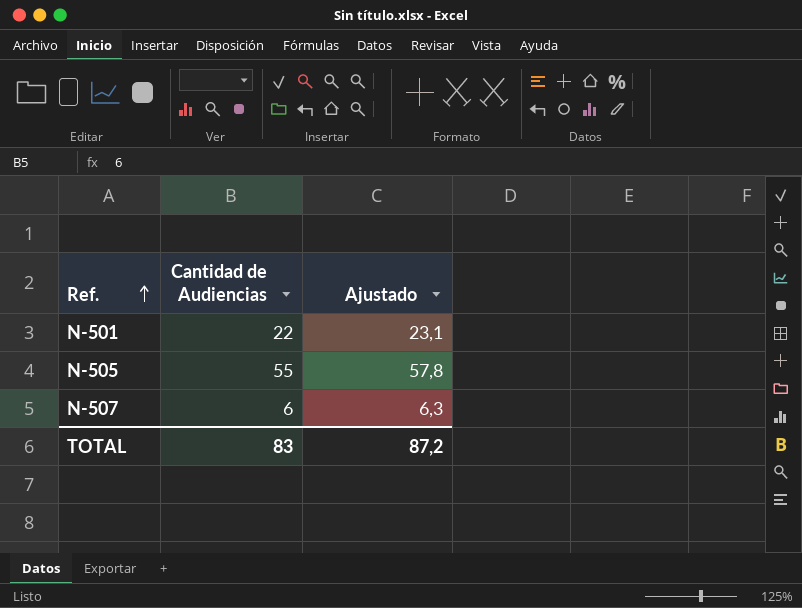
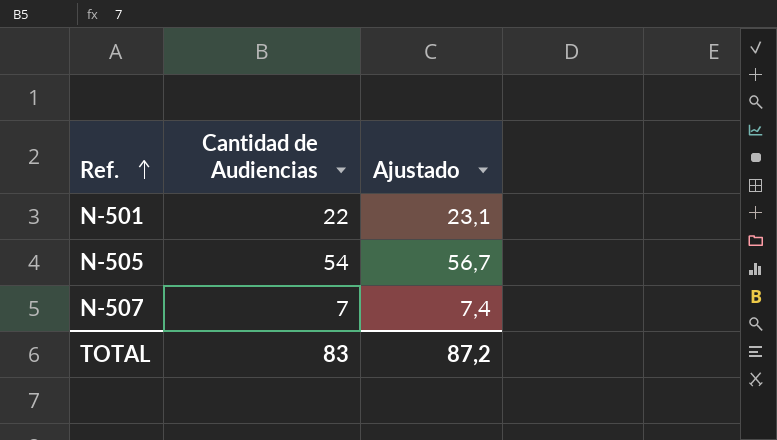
N-505 | Cantidad de Audiencias: 55 -> 54
N-505 | Ajustado: 57,8 -> 56,7
N-507 | Cantidad de Audiencias: 6 -> 7
N-507 | Ajustado: 6,3 -> 7,4

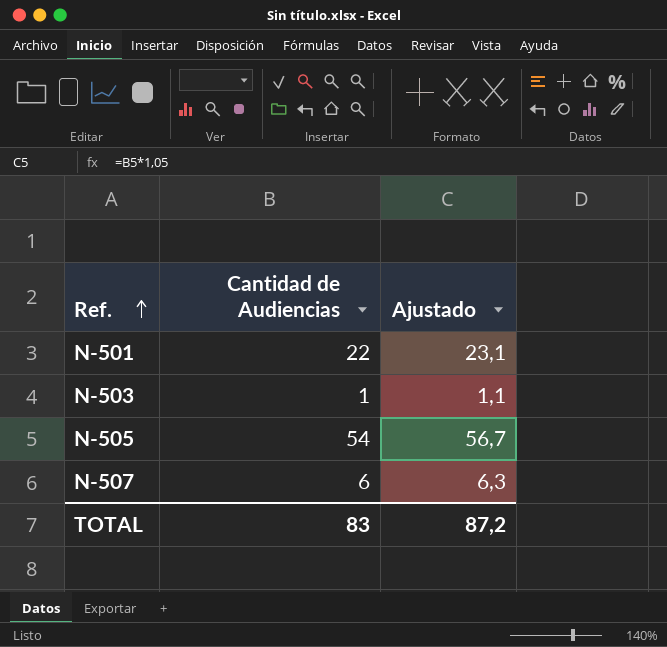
row N-503: none -> 1 | 1,1
N-507 | Cantidad de Audiencias: 7 -> 6
N-507 | Ajustado: 7,4 -> 6,3

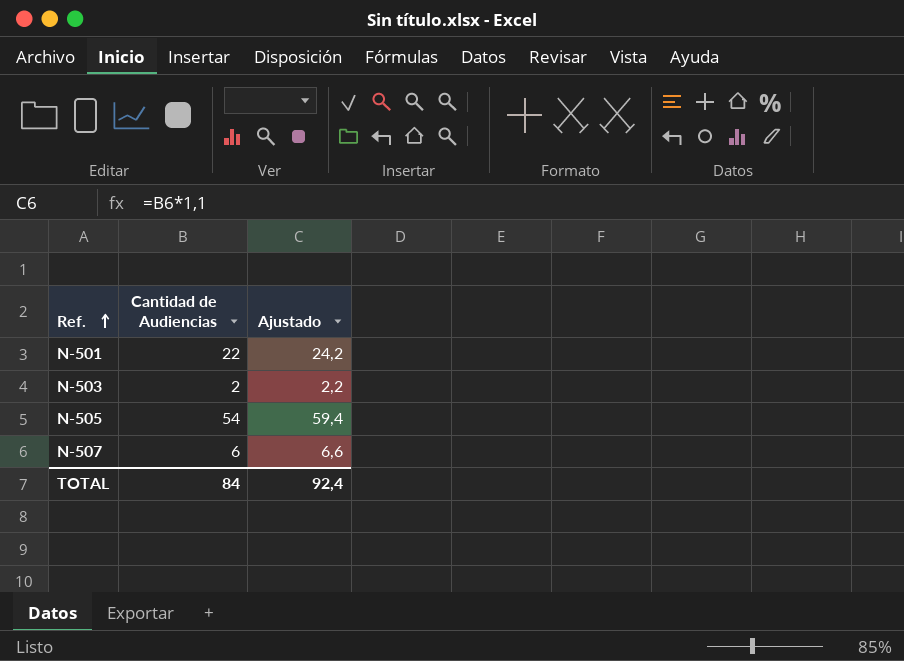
column Ajustado | formula: [Cantidad de Audiencias] * 1,05 -> [Cantidad de Audiencias] * 1,1
N-503 | Cantidad de Audiencias: 1 -> 2
TOTAL | Cantidad de Audiencias: 83 -> 84
TOTAL | Ajustado: 87,2 -> 92,4

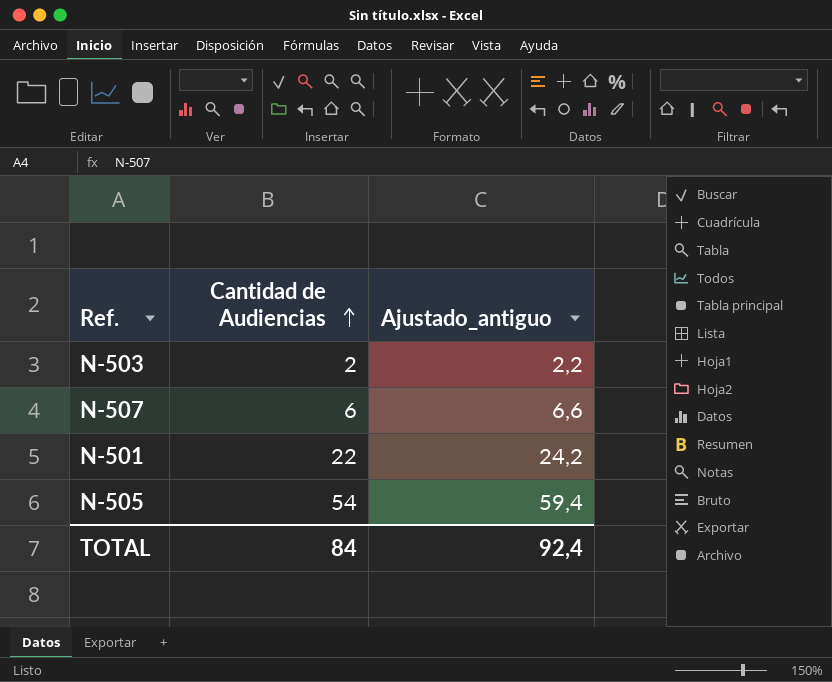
row order: Ref. ascending -> Cantidad de Audiencias ascending
column name: Ajustado -> Ajustado_antiguo

